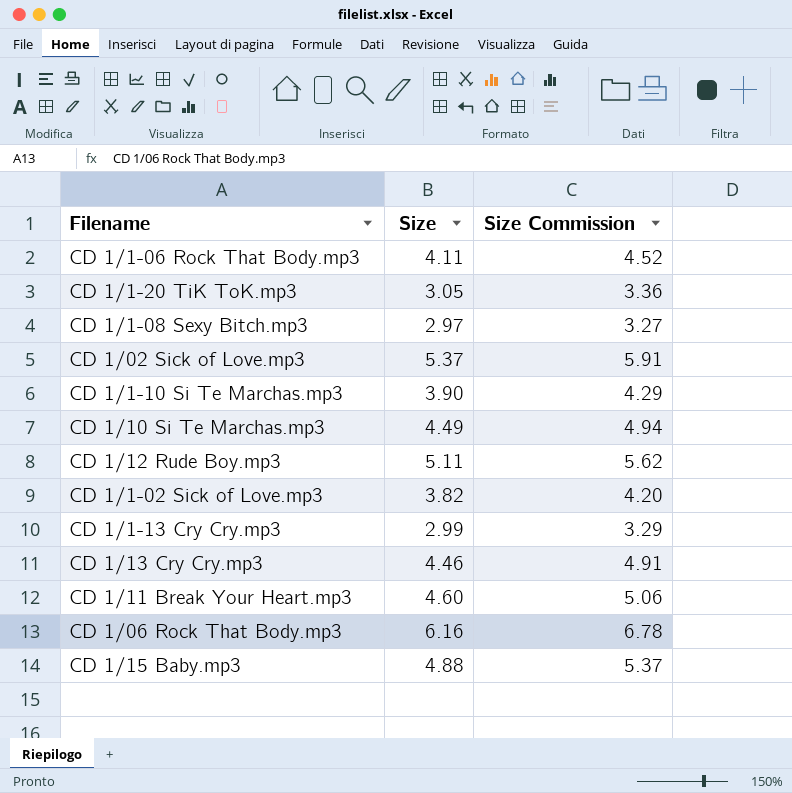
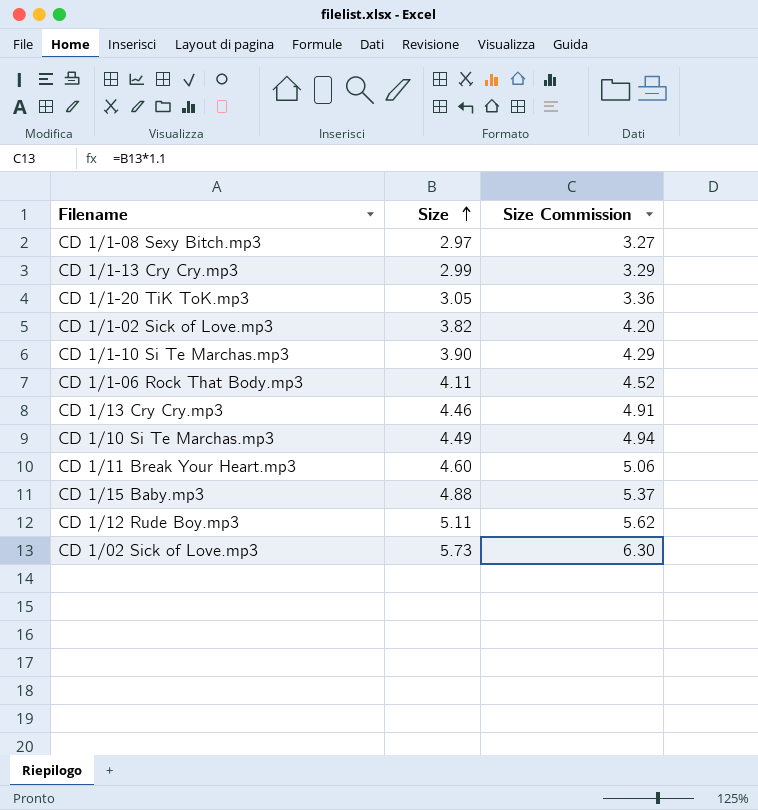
row order: none -> Size ascending
row CD 1/06 Rock That Body.mp3: 6.16 | 6.78 -> none
CD 1/02 Sick of Love.mp3 | Size: 5.37 -> 5.73
CD 1/02 Sick of Love.mp3 | Size Commission: 5.91 -> 6.30

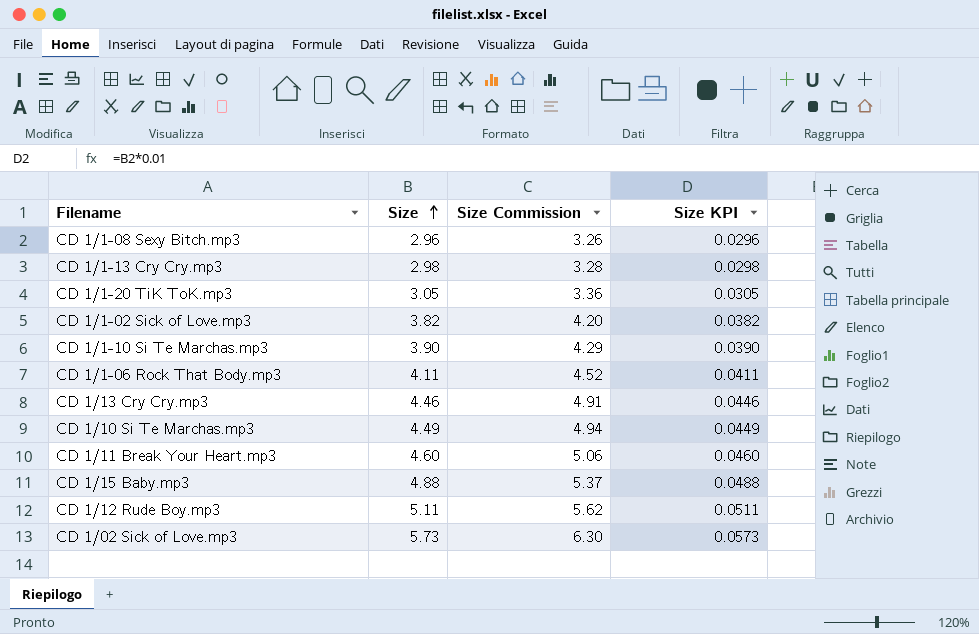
column Size KPI | formula: none -> [Size] * 0.01
CD 1/1-08 Sexy Bitch.mp3 | Size: 2.97 -> 2.96
CD 1/1-08 Sexy Bitch.mp3 | Size Commission: 3.27 -> 3.26
CD 1/1-13 Cry Cry.mp3 | Size: 2.99 -> 2.98
CD 1/1-13 Cry Cry.mp3 | Size Commission: 3.29 -> 3.28

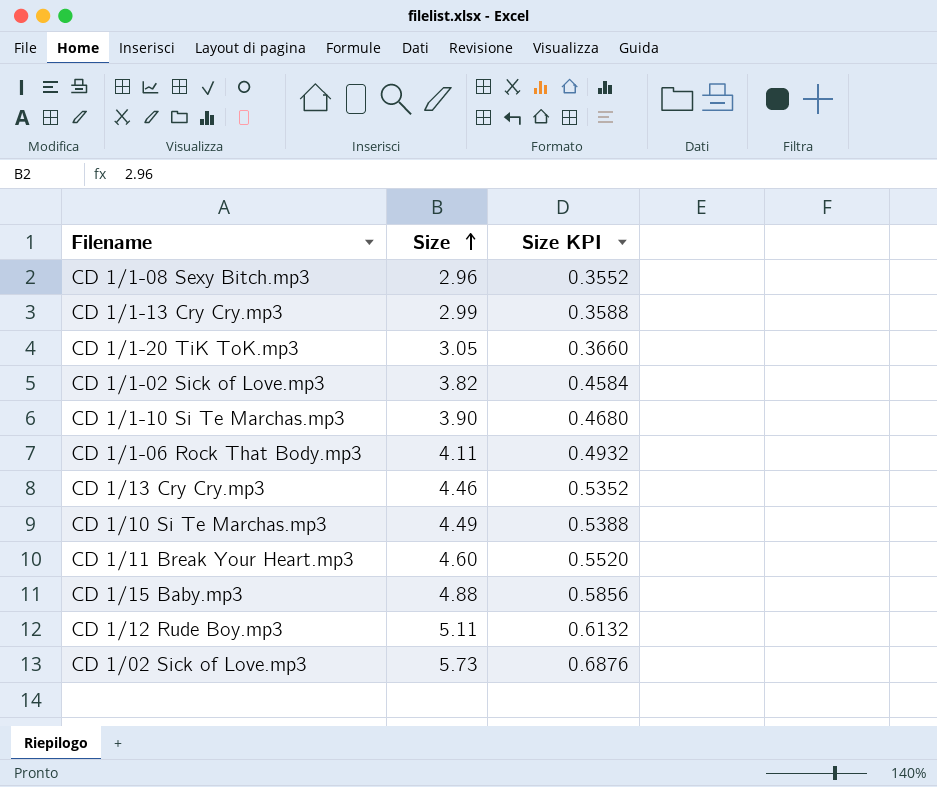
column Size Commission | formula: [Size] * 1.1 -> none
column Size KPI | formula: [Size] * 0.01 -> [Size] * 0.12
CD 1/1-13 Cry Cry.mp3 | Size: 2.98 -> 2.99

